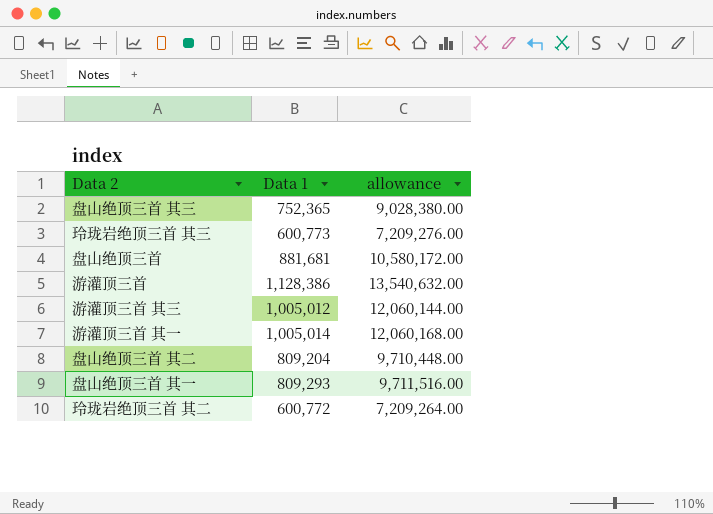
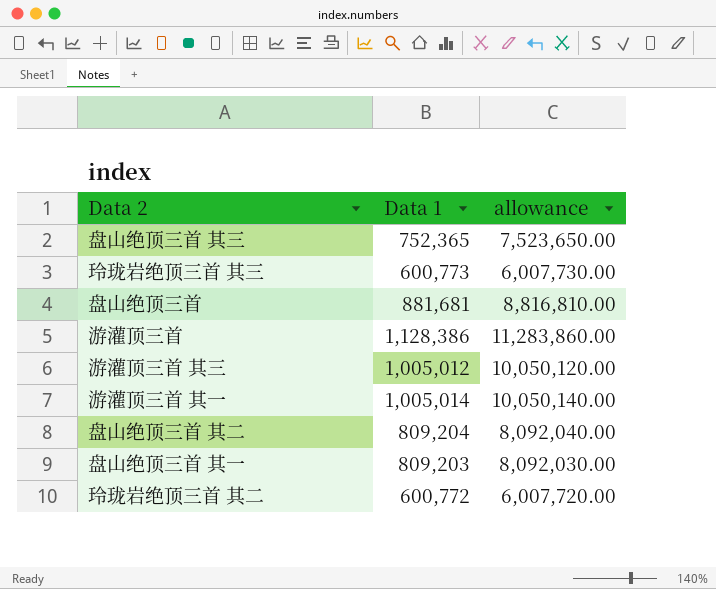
column allowance | formula: [Data 1] * 12 -> [Data 1] * 10
盘山绝顶三首 其一 | Data 1: 809,293 -> 809,203

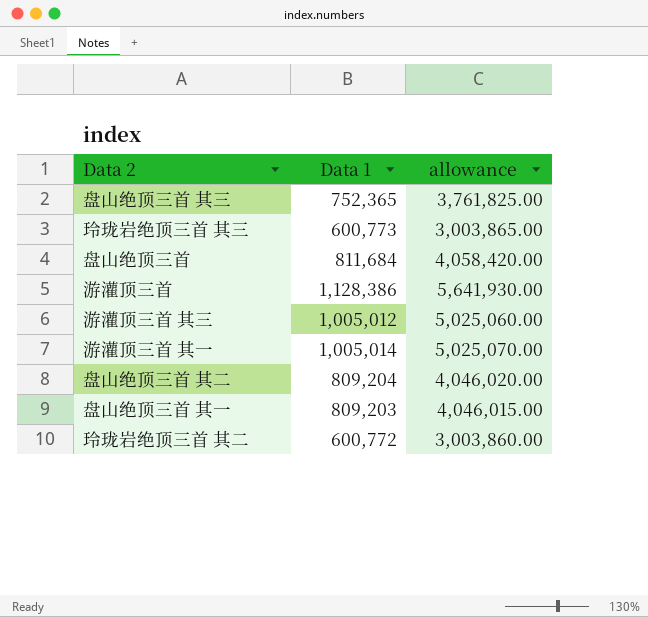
column allowance | formula: [Data 1] * 10 -> [Data 1] * 5
盘山绝顶三首 | Data 1: 881,681 -> 811,684

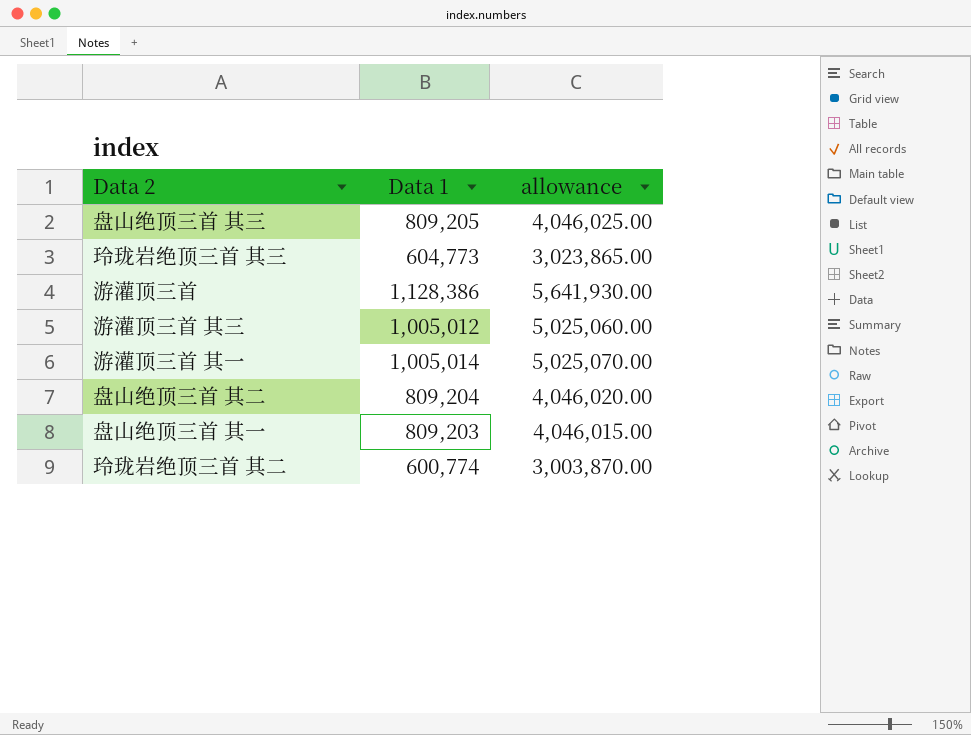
row 盘山绝顶三首: 811,684 | 4,058,420.00 -> none
盘山绝顶三首 其三 | Data 1: 752,365 -> 809,205
盘山绝顶三首 其三 | allowance: 3,761,825.00 -> 4,046,025.00
玲珑岩绝顶三首 其三 | Data 1: 600,773 -> 604,773
玲珑岩绝顶三首 其三 | allowance: 3,003,865.00 -> 3,023,865.00
玲珑岩绝顶三首 其二 | Data 1: 600,772 -> 600,774
玲珑岩绝顶三首 其二 | allowance: 3,003,860.00 -> 3,003,870.00

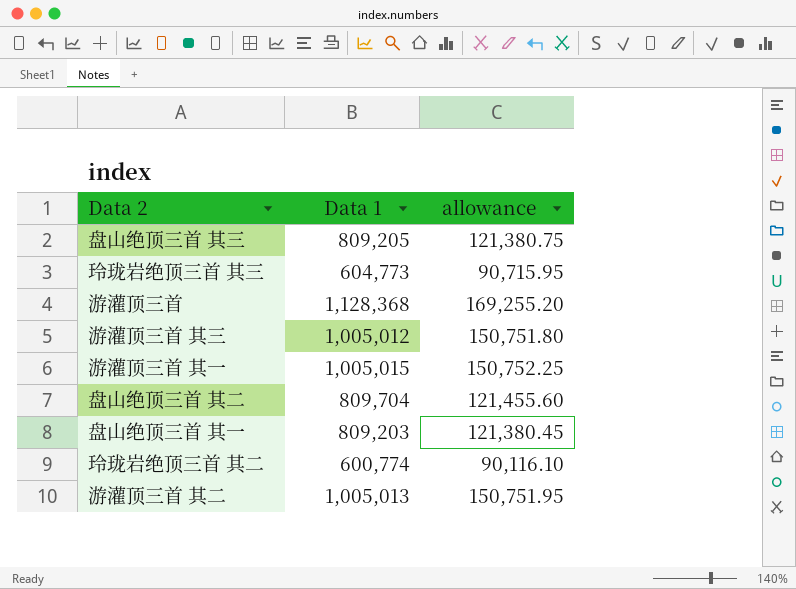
column allowance | formula: [Data 1] * 5 -> [Data 1] * 0.15
游灌顶三首 | Data 1: 1,128,386 -> 1,128,368
游灌顶三首 其一 | Data 1: 1,005,014 -> 1,005,015
盘山绝顶三首 其二 | Data 1: 809,204 -> 809,704
row 游灌顶三首 其二: none -> 1,005,013 | 150,751.95

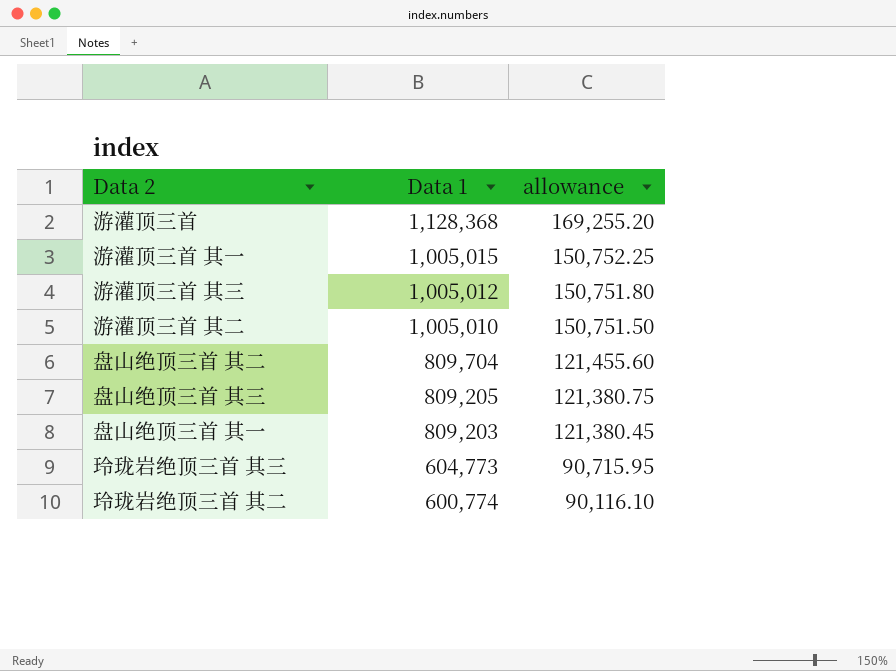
row order: none -> Data 1 descending
游灌顶三首 其二 | Data 1: 1,005,013 -> 1,005,010
游灌顶三首 其二 | allowance: 150,751.95 -> 150,751.50

